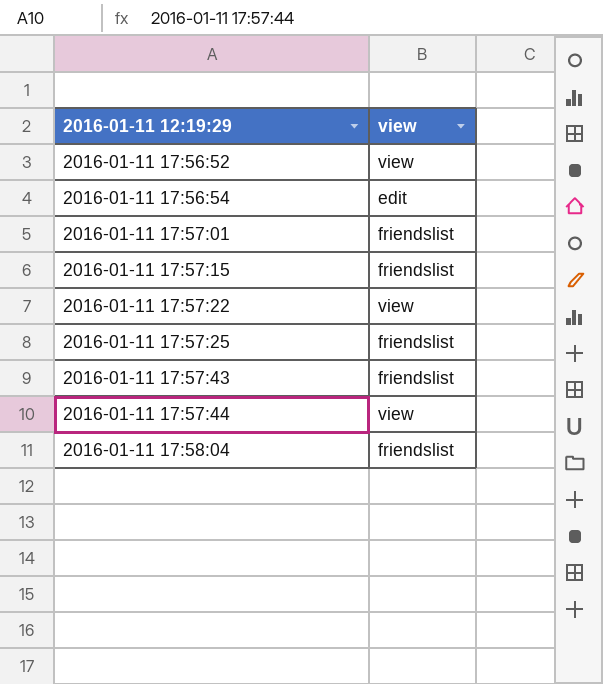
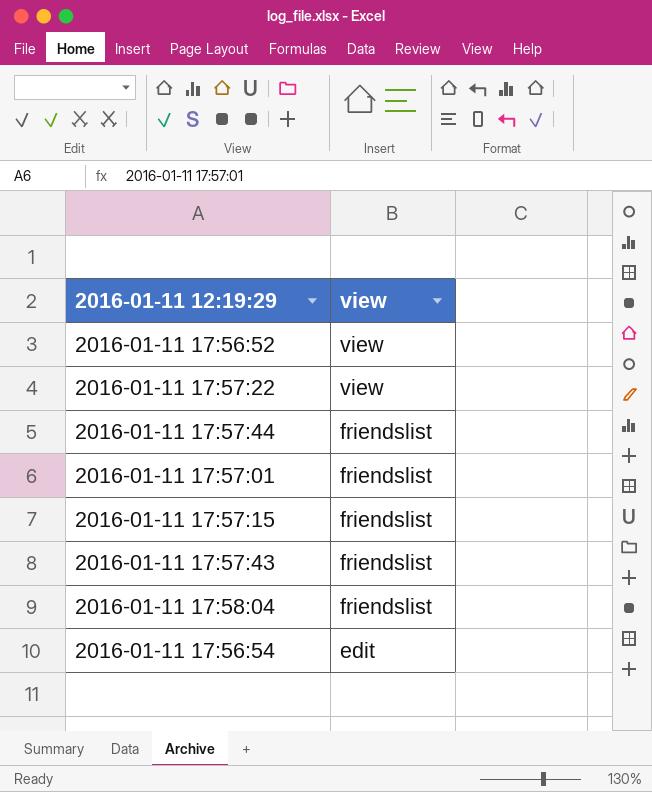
row order: 2016-01-11 12:19:29 ascending -> view descending
row 2016-01-11 17:57:25: friendslist -> none
2016-01-11 17:57:44 | view: view -> friendslist

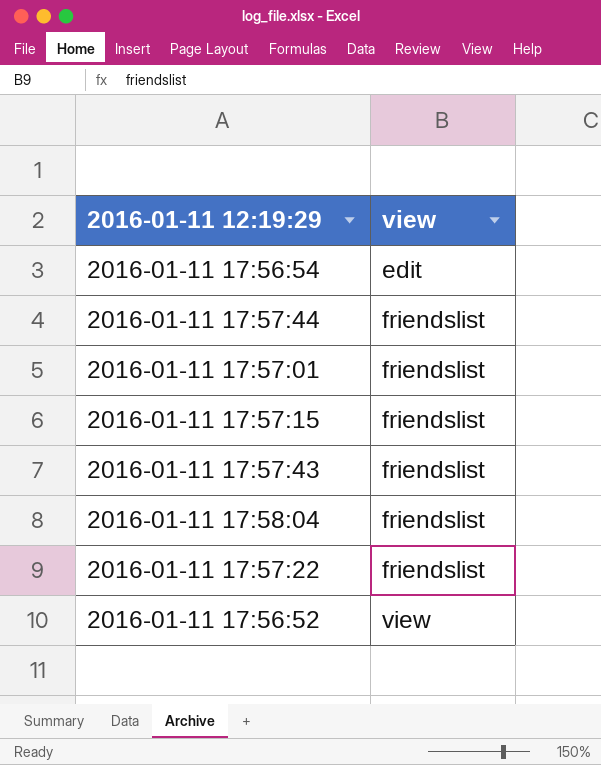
row order: view descending -> view ascending
2016-01-11 17:57:22 | view: view -> friendslist

